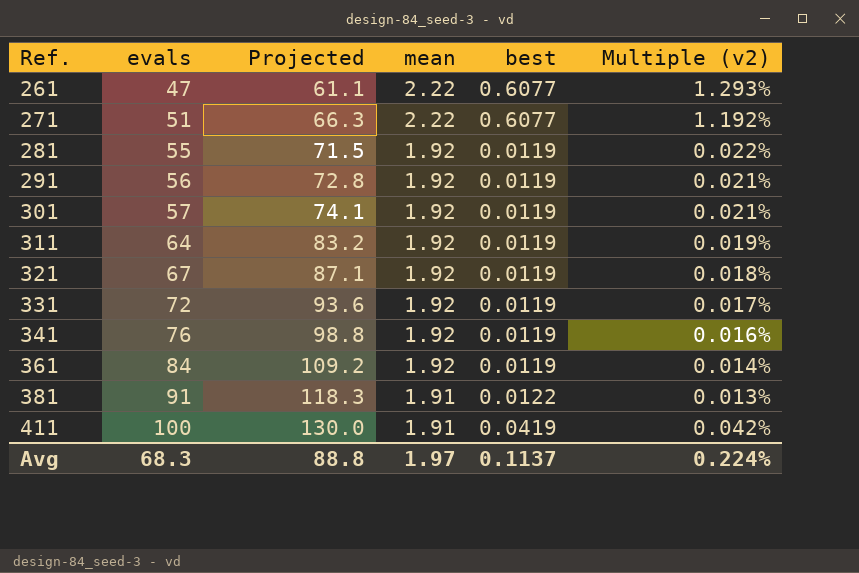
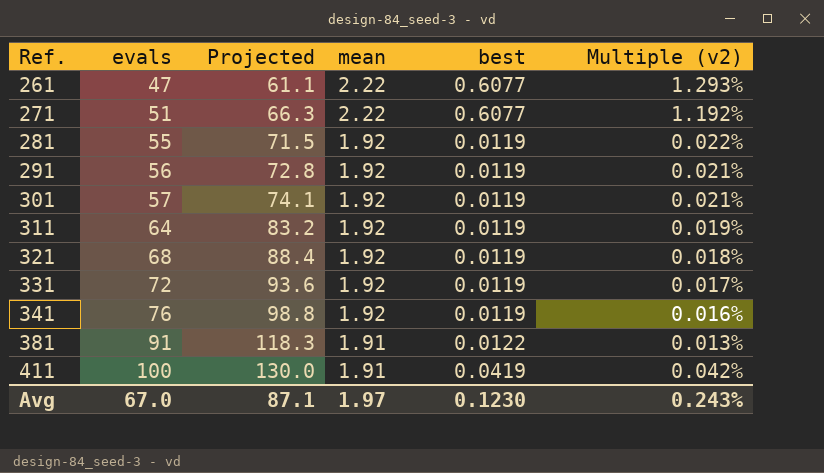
row 361: 84 | 109.2 | 1.92 | 0.0119 | 0.014% -> none
321 | evals: 67 -> 68
321 | Projected: 87.1 -> 88.4
Avg | evals: 68.3 -> 67.0
Avg | Projected: 88.8 -> 87.1
Avg | best: 0.1137 -> 0.1230
Avg | Multiple (v2): 0.224% -> 0.243%

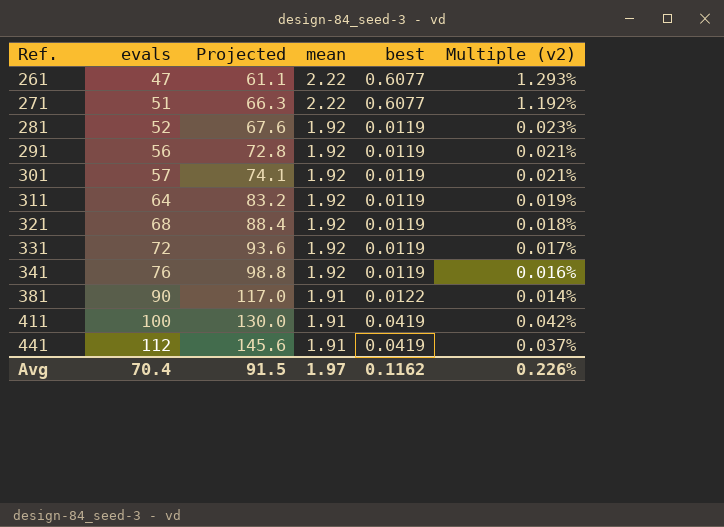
281 | evals: 55 -> 52
281 | Projected: 71.5 -> 67.6
281 | Multiple (v2): 0.022% -> 0.023%
381 | evals: 91 -> 90
381 | Projected: 118.3 -> 117.0
381 | Multiple (v2): 0.013% -> 0.014%
row 441: none -> 112 | 145.6 | 1.91 | 0.0419 | 0.037%
Avg | evals: 67.0 -> 70.4
Avg | Projected: 87.1 -> 91.5
Avg | best: 0.1230 -> 0.1162
Avg | Multiple (v2): 0.243% -> 0.226%

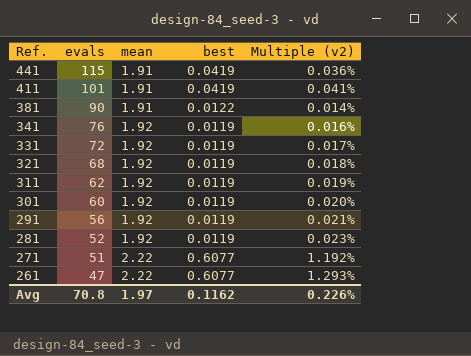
row order: Ref. ascending -> Ref. descending
column Projected | formula: [evals] * 1.3 -> none
441 | evals: 112 -> 115
441 | Multiple (v2): 0.037% -> 0.036%
411 | evals: 100 -> 101
411 | Multiple (v2): 0.042% -> 0.041%
311 | evals: 64 -> 62
301 | evals: 57 -> 60
301 | Multiple (v2): 0.021% -> 0.020%
Avg | evals: 70.4 -> 70.8

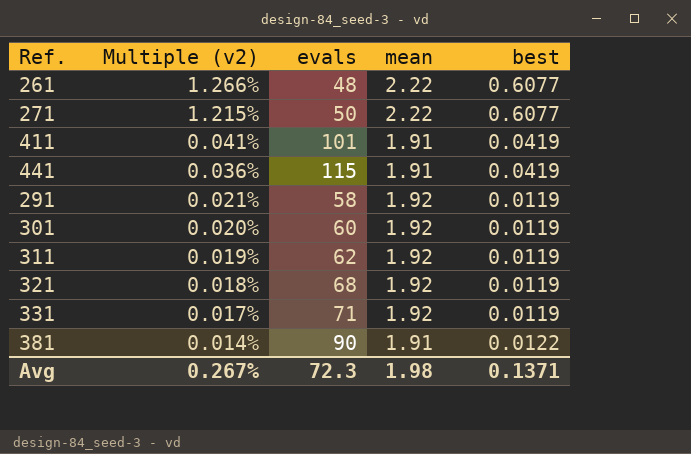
row order: Ref. descending -> Multiple (v2) descending
column Multiple (v2) | position: 5 -> 2
row 341: 76 | 1.92 | 0.0119 | 0.016% -> none
row 281: 52 | 1.92 | 0.0119 | 0.023% -> none
261 | Multiple (v2): 1.293% -> 1.266%
261 | evals: 47 -> 48
271 | Multiple (v2): 1.192% -> 1.215%
271 | evals: 51 -> 50
291 | evals: 56 -> 58
331 | evals: 72 -> 71
Avg | Multiple (v2): 0.226% -> 0.267%
Avg | evals: 70.8 -> 72.3
Avg | mean: 1.97 -> 1.98
Avg | best: 0.1162 -> 0.1371

